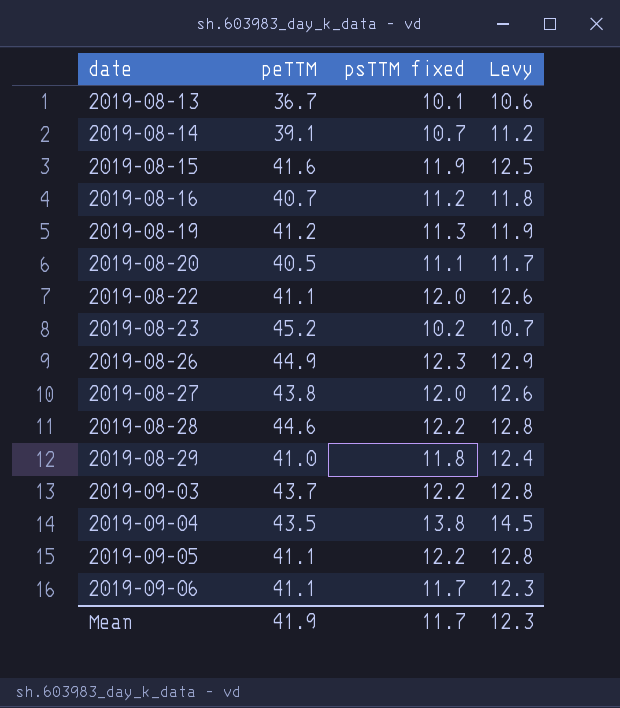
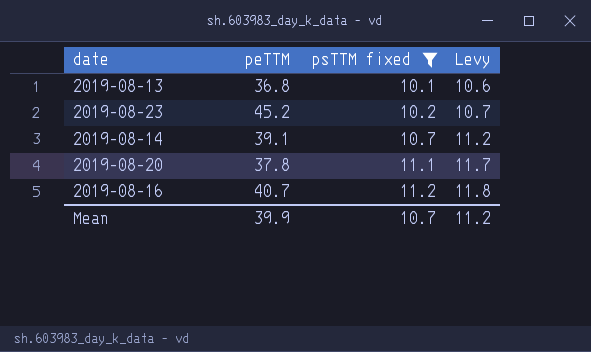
filter: none -> psTTM fixed <= 11.2
row order: date ascending -> psTTM fixed ascending
2019-08-13 | peTTM: 36.7 -> 36.8
2019-08-20 | peTTM: 40.5 -> 37.8
Mean | peTTM: 41.9 -> 39.9
Mean | psTTM fixed: 11.7 -> 10.7
Mean | Levy: 12.3 -> 11.2

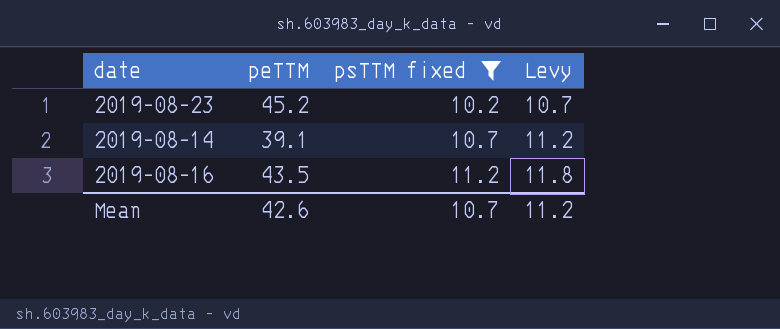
row 2019-08-13: 36.8 | 10.1 | 10.6 -> none
row 2019-08-20: 37.8 | 11.1 | 11.7 -> none
2019-08-16 | peTTM: 40.7 -> 43.5
Mean | peTTM: 39.9 -> 42.6

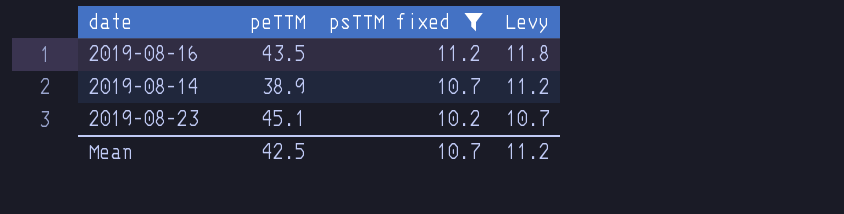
row order: psTTM fixed ascending -> psTTM fixed descending
2019-08-14 | peTTM: 39.1 -> 38.9
2019-08-23 | peTTM: 45.2 -> 45.1
Mean | peTTM: 42.6 -> 42.5

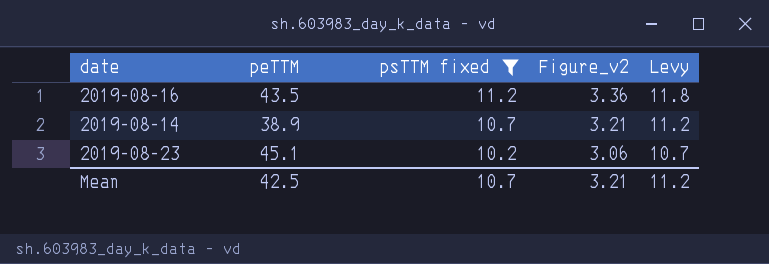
column Figure_v2 | formula: none -> [psTTM fixed] * 0.3

